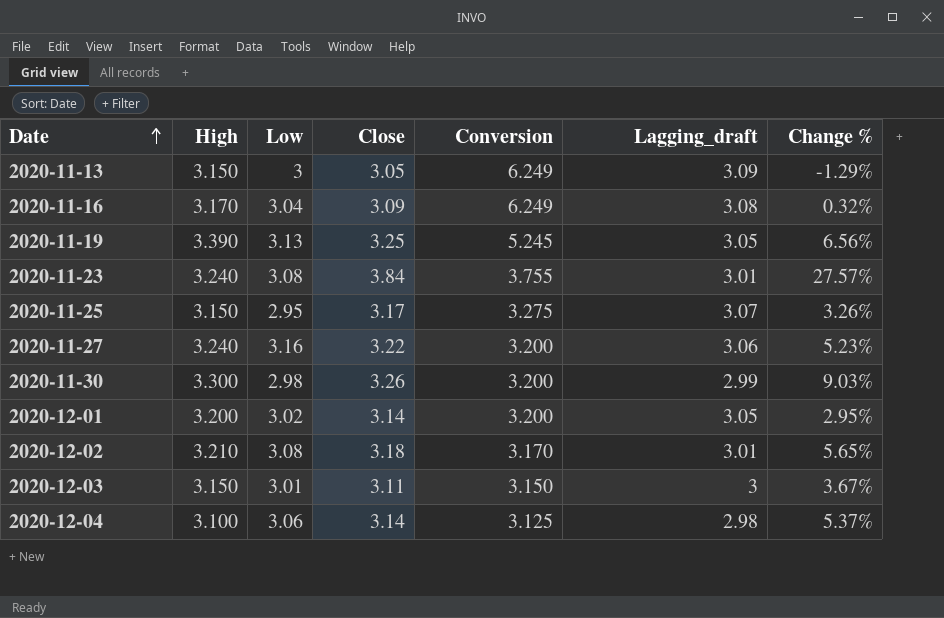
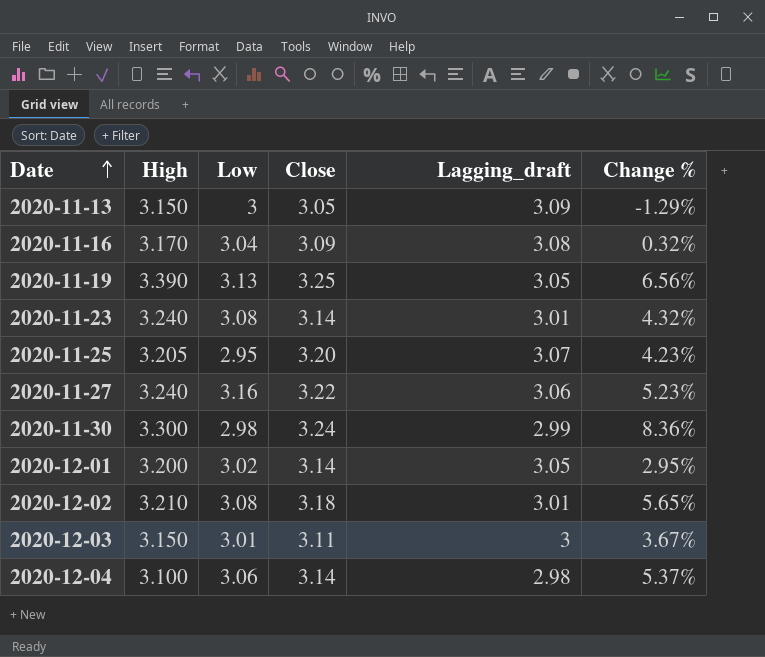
column Conversion | position: 5 -> none
2020-11-23 | Close: 3.84 -> 3.14
2020-11-23 | Change %: 27.57% -> 4.32%
2020-11-25 | High: 3.150 -> 3.205
2020-11-25 | Close: 3.17 -> 3.20
2020-11-25 | Change %: 3.26% -> 4.23%
2020-11-30 | Close: 3.26 -> 3.24
2020-11-30 | Change %: 9.03% -> 8.36%

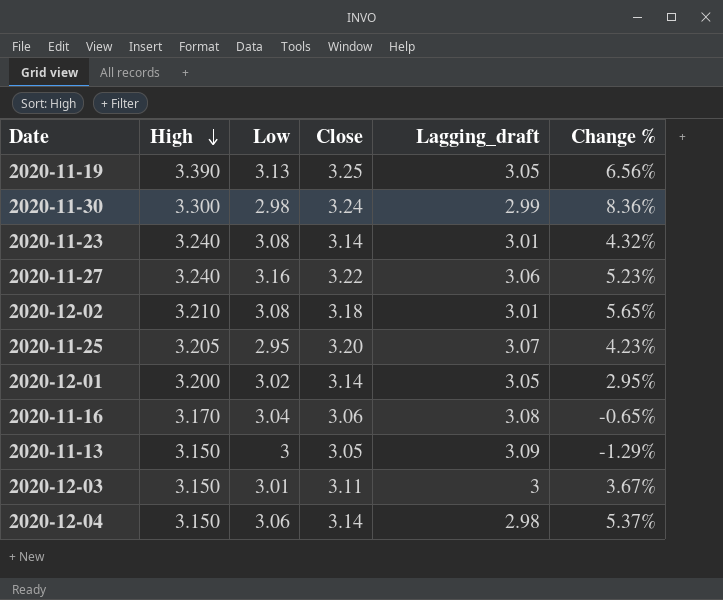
row order: Date ascending -> High descending
2020-11-16 | Close: 3.09 -> 3.06
2020-11-16 | Change %: 0.32% -> -0.65%
2020-12-04 | High: 3.100 -> 3.150

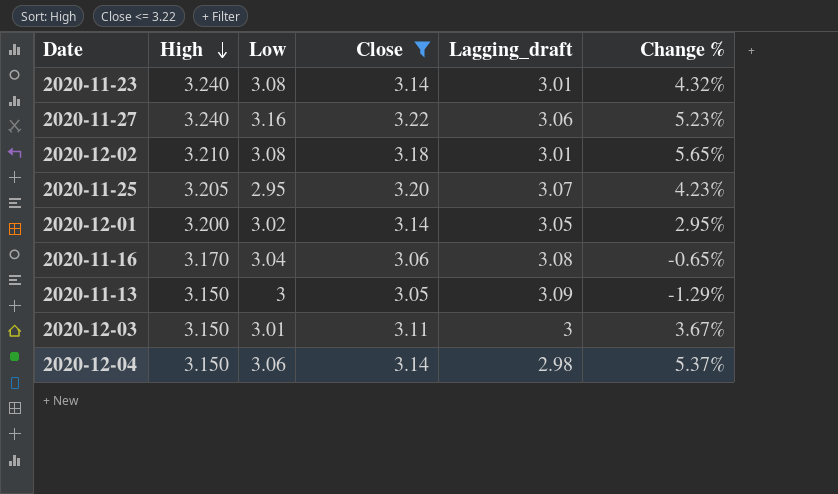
filter: none -> Close <= 3.22

